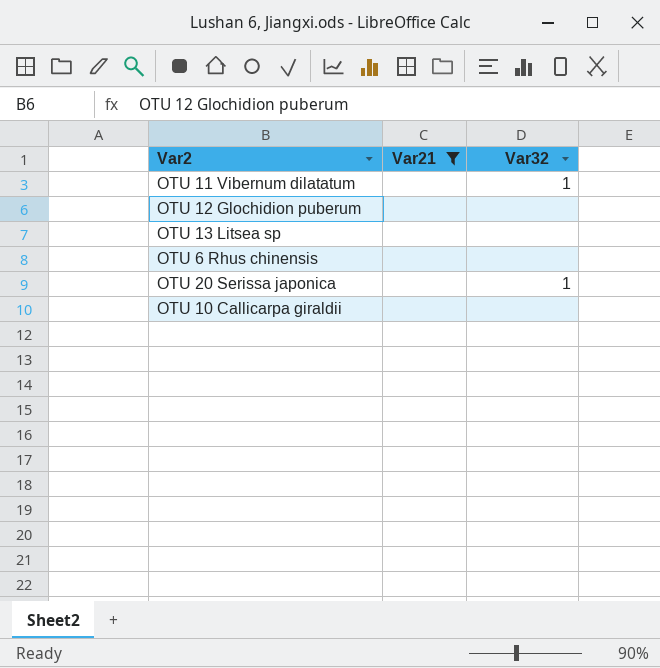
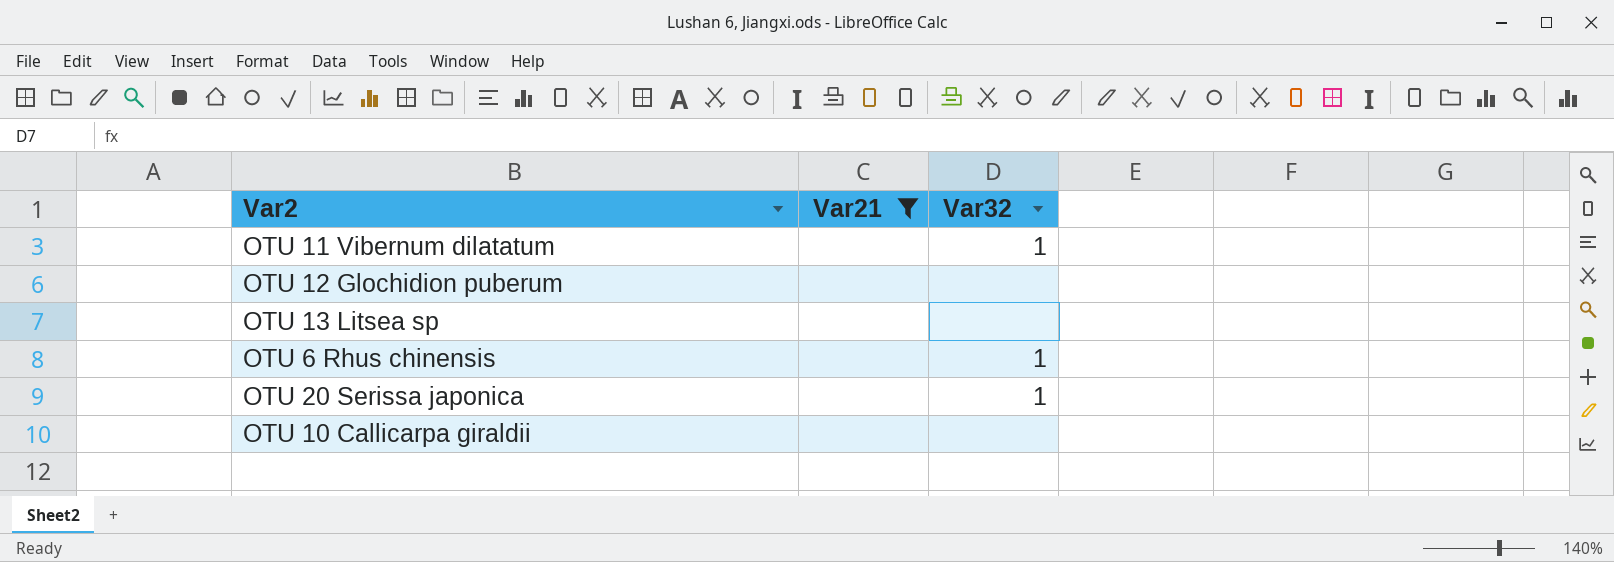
OTU 6 Rhus chinensis | Var32: none -> 1

